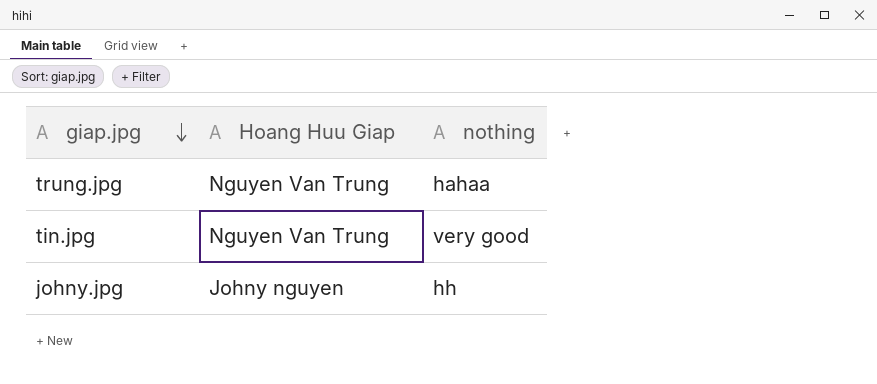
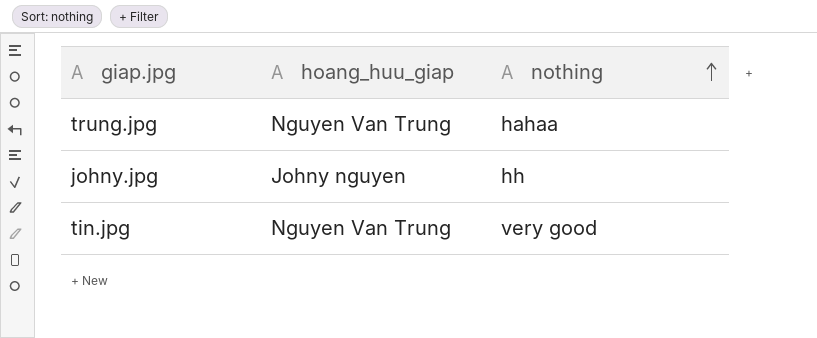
row order: giap.jpg descending -> nothing ascending
column name: Hoang Huu Giap -> hoang_huu_giap

